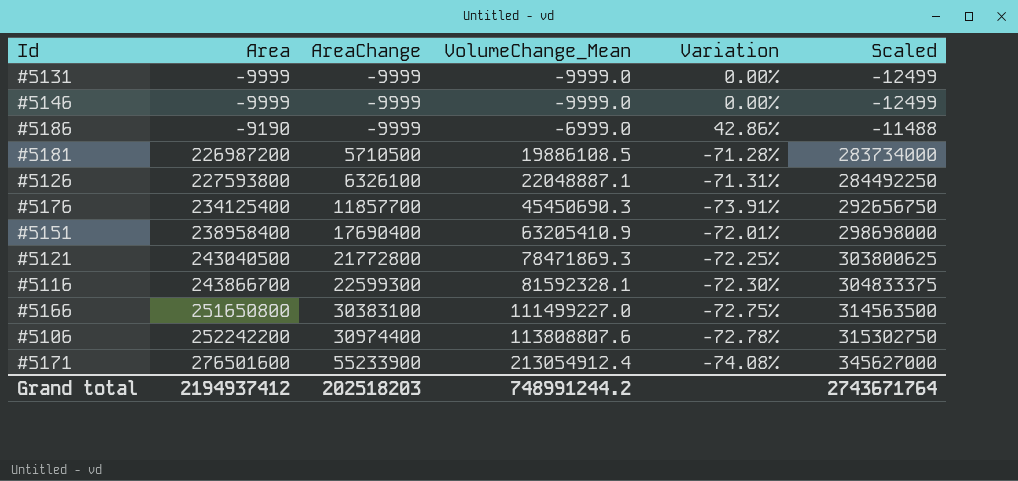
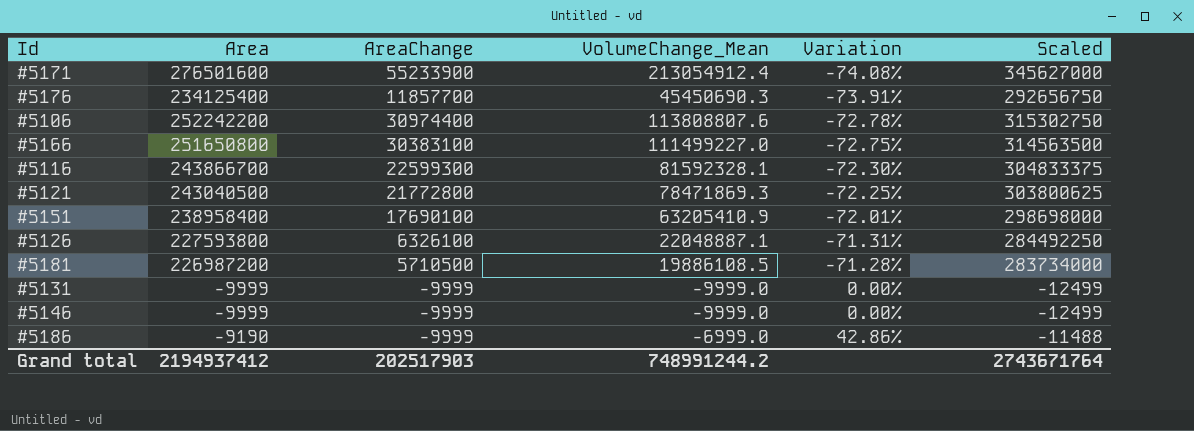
row order: Area ascending -> Variation ascending
#5151 | AreaChange: 17690400 -> 17690100
Grand total | AreaChange: 202518203 -> 202517903

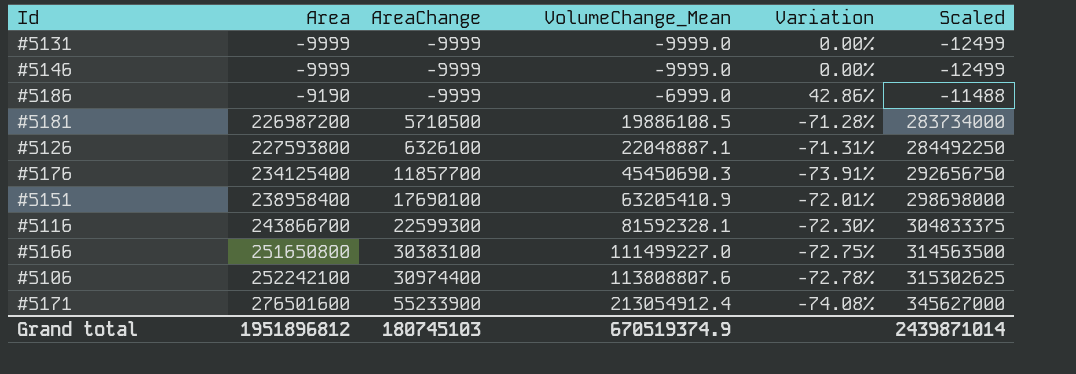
row order: Variation ascending -> Area ascending
row #5121: 243040500 | 21772800 | 78471869.3 | -72.25% | 303800625 -> none
#5106 | Area: 252242200 -> 252242100
#5106 | Scaled: 315302750 -> 315302625
Grand total | Area: 2194937412 -> 1951896812
Grand total | AreaChange: 202517903 -> 180745103
Grand total | VolumeChange_Mean: 748991244.2 -> 670519374.9
Grand total | Scaled: 2743671764 -> 2439871014

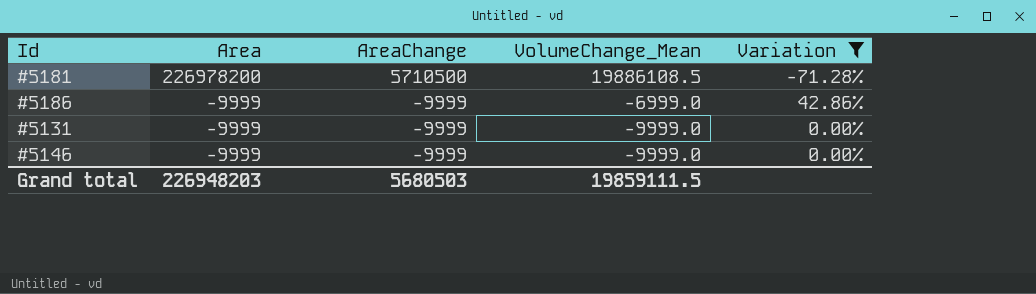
filter: none -> Variation >= -71.28%
row order: Area ascending -> Area descending
column Scaled | formula: [Area] * 1.25 -> none
#5181 | Area: 226987200 -> 226978200
#5186 | Area: -9190 -> -9999
Grand total | Area: 1951896812 -> 226948203
Grand total | AreaChange: 180745103 -> 5680503
Grand total | VolumeChange_Mean: 670519374.9 -> 19859111.5

